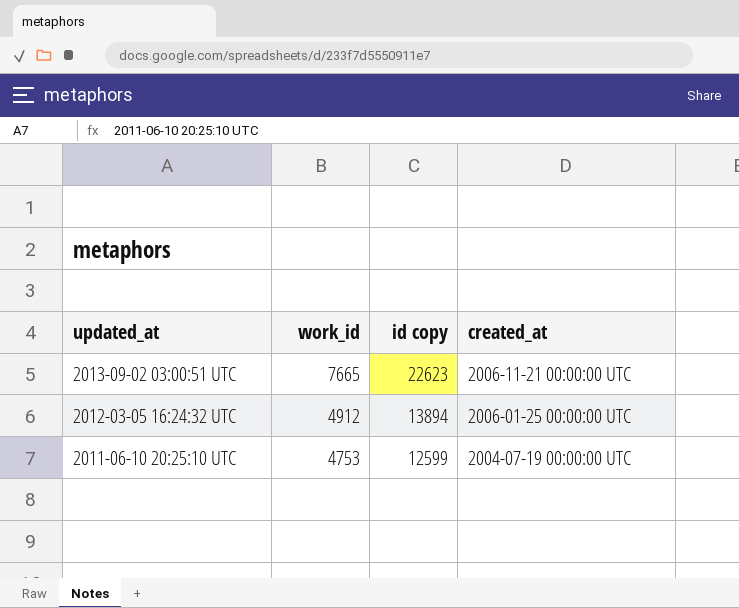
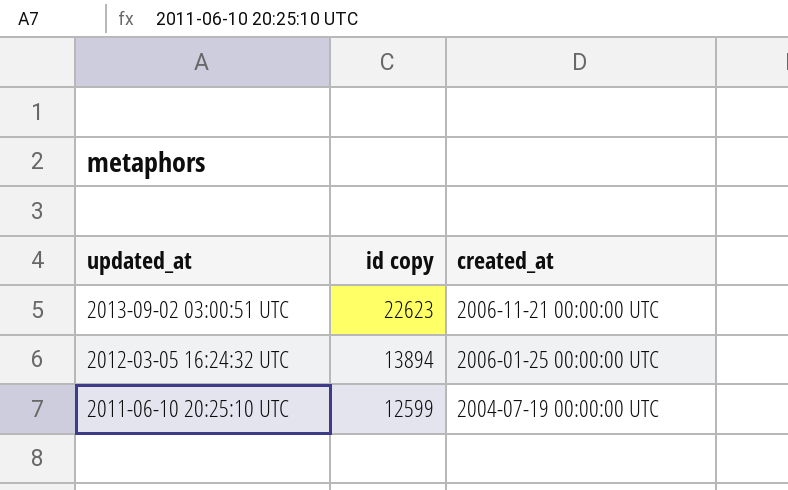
column work_id | position: 2 -> none

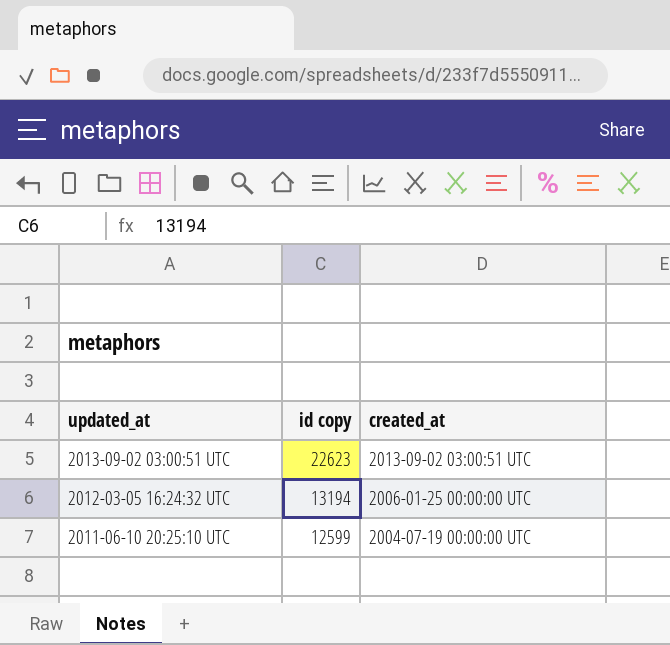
2013-09-02 03:00:51 UTC | created_at: 2006-11-21 00:00:00 UTC -> 2013-09-02 03:00:51 UTC
2012-03-05 16:24:32 UTC | id copy: 13894 -> 13194

